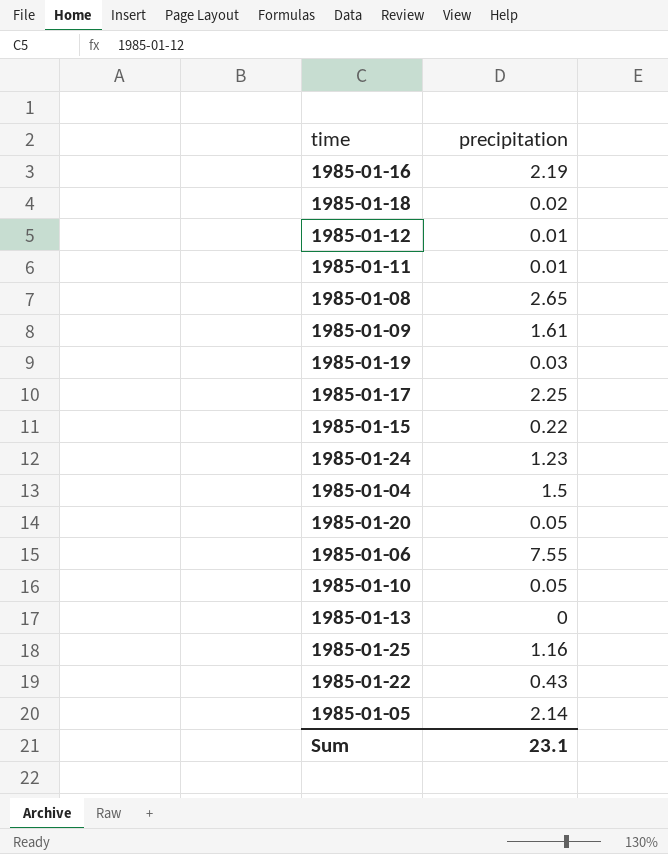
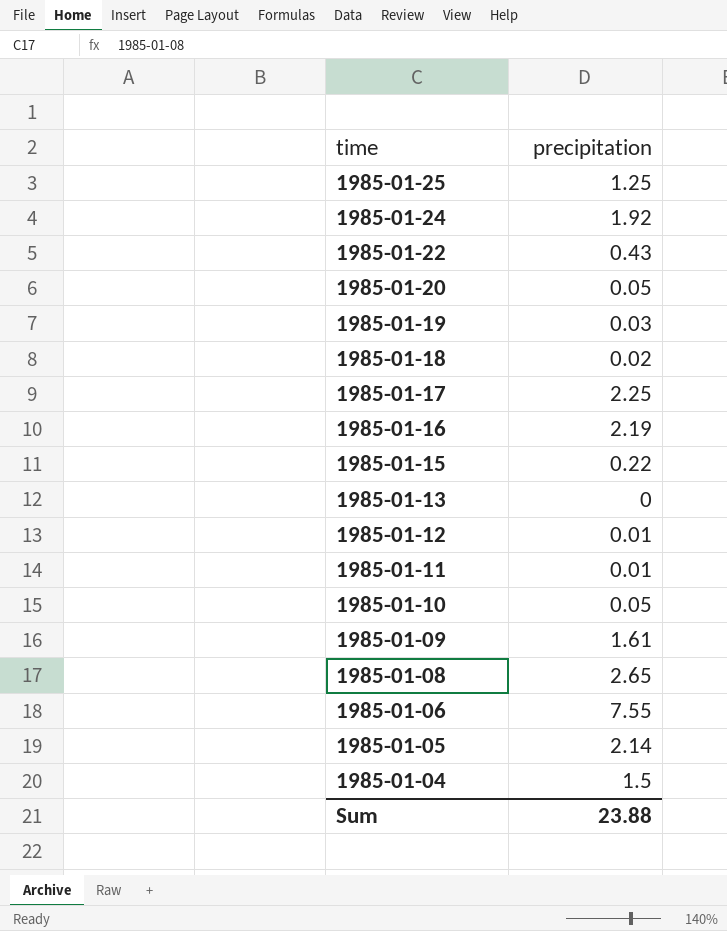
row order: none -> time descending
1985-01-25 | precipitation: 1.16 -> 1.25
1985-01-24 | precipitation: 1.23 -> 1.92
Sum | precipitation: 23.1 -> 23.88

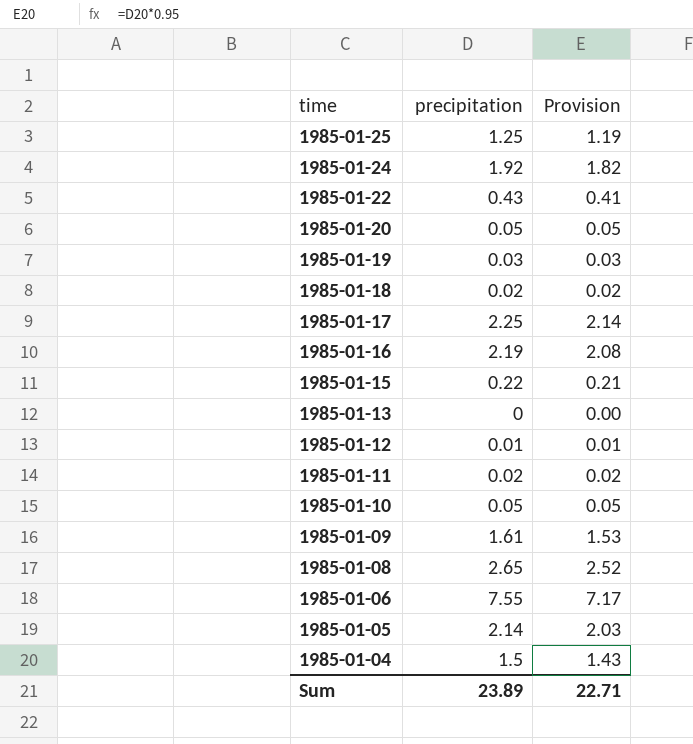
column Provision | formula: none -> [precipitation] * 0.95
1985-01-11 | precipitation: 0.01 -> 0.02
Sum | precipitation: 23.88 -> 23.89

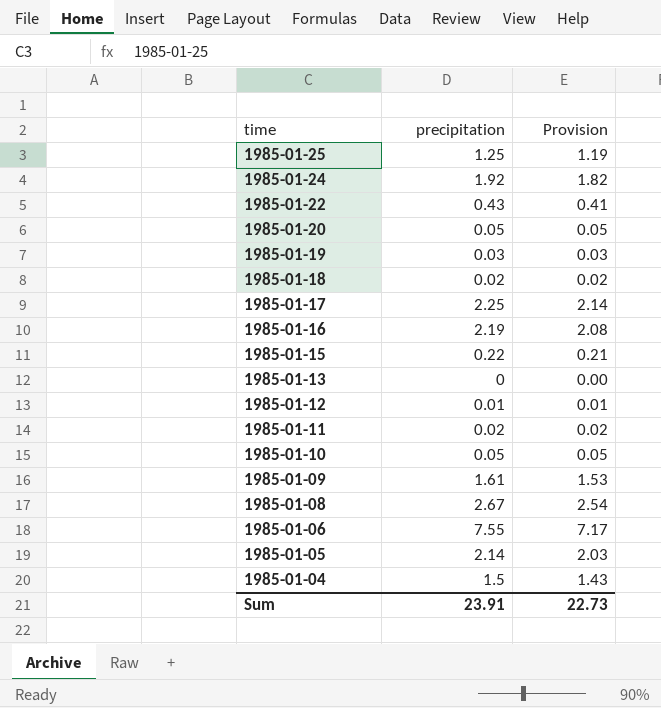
1985-01-08 | precipitation: 2.65 -> 2.67
1985-01-08 | Provision: 2.52 -> 2.54
Sum | precipitation: 23.89 -> 23.91
Sum | Provision: 22.71 -> 22.73

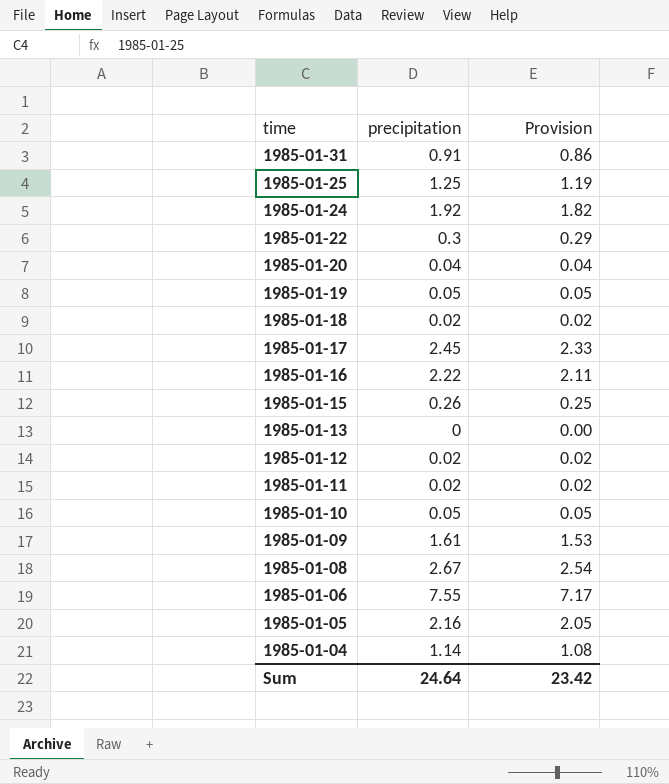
row 1985-01-31: none -> 0.91 | 0.86
1985-01-22 | precipitation: 0.43 -> 0.3
1985-01-22 | Provision: 0.41 -> 0.29
1985-01-20 | precipitation: 0.05 -> 0.04
1985-01-20 | Provision: 0.05 -> 0.04
1985-01-19 | precipitation: 0.03 -> 0.05
1985-01-19 | Provision: 0.03 -> 0.05
1985-01-17 | precipitation: 2.25 -> 2.45
1985-01-17 | Provision: 2.14 -> 2.33
1985-01-16 | precipitation: 2.19 -> 2.22
1985-01-16 | Provision: 2.08 -> 2.11
1985-01-15 | precipitation: 0.22 -> 0.26
1985-01-15 | Provision: 0.21 -> 0.25
1985-01-12 | precipitation: 0.01 -> 0.02
1985-01-12 | Provision: 0.01 -> 0.02
1985-01-05 | precipitation: 2.14 -> 2.16
1985-01-05 | Provision: 2.03 -> 2.05
1985-01-04 | precipitation: 1.5 -> 1.14
1985-01-04 | Provision: 1.43 -> 1.08
Sum | precipitation: 23.91 -> 24.64
Sum | Provision: 22.73 -> 23.42

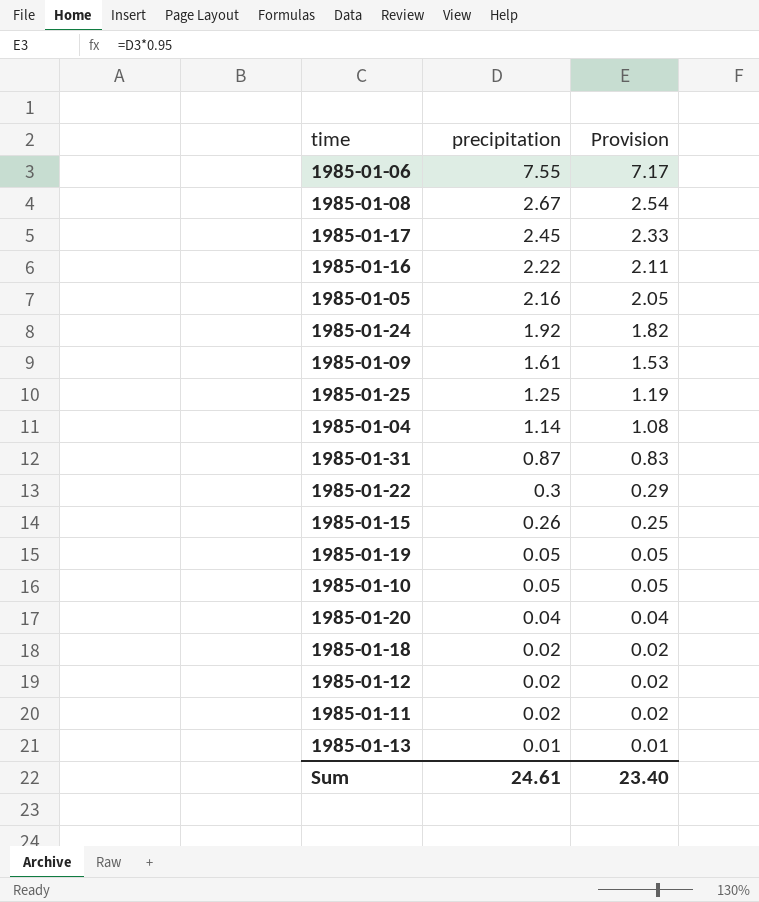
row order: time descending -> precipitation descending
1985-01-31 | precipitation: 0.91 -> 0.87
1985-01-31 | Provision: 0.86 -> 0.83
1985-01-13 | precipitation: 0 -> 0.01
1985-01-13 | Provision: 0.00 -> 0.01
Sum | precipitation: 24.64 -> 24.61
Sum | Provision: 23.42 -> 23.40

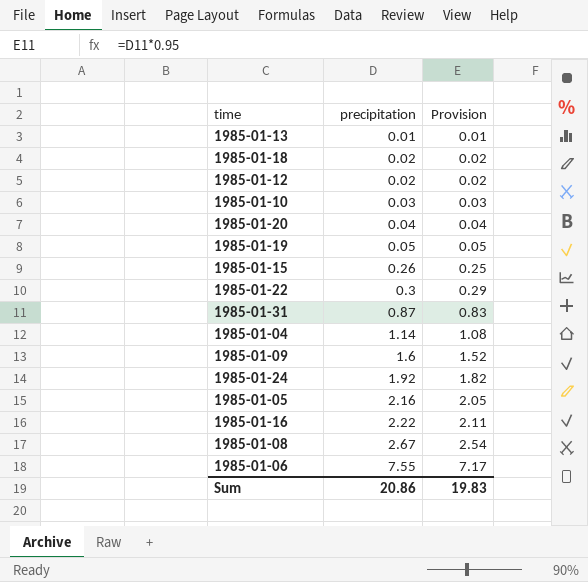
row order: precipitation descending -> precipitation ascending
row 1985-01-17: 2.45 | 2.33 -> none
row 1985-01-25: 1.25 | 1.19 -> none
row 1985-01-11: 0.02 | 0.02 -> none
1985-01-10 | precipitation: 0.05 -> 0.03
1985-01-10 | Provision: 0.05 -> 0.03
1985-01-09 | precipitation: 1.61 -> 1.6
1985-01-09 | Provision: 1.53 -> 1.52
Sum | precipitation: 24.61 -> 20.86
Sum | Provision: 23.40 -> 19.83

